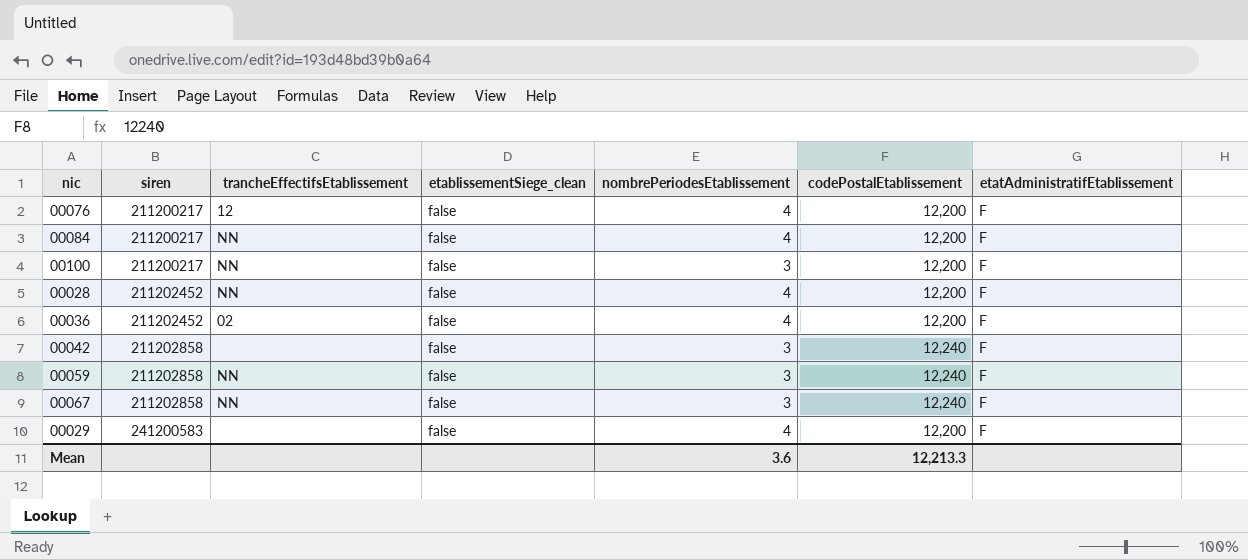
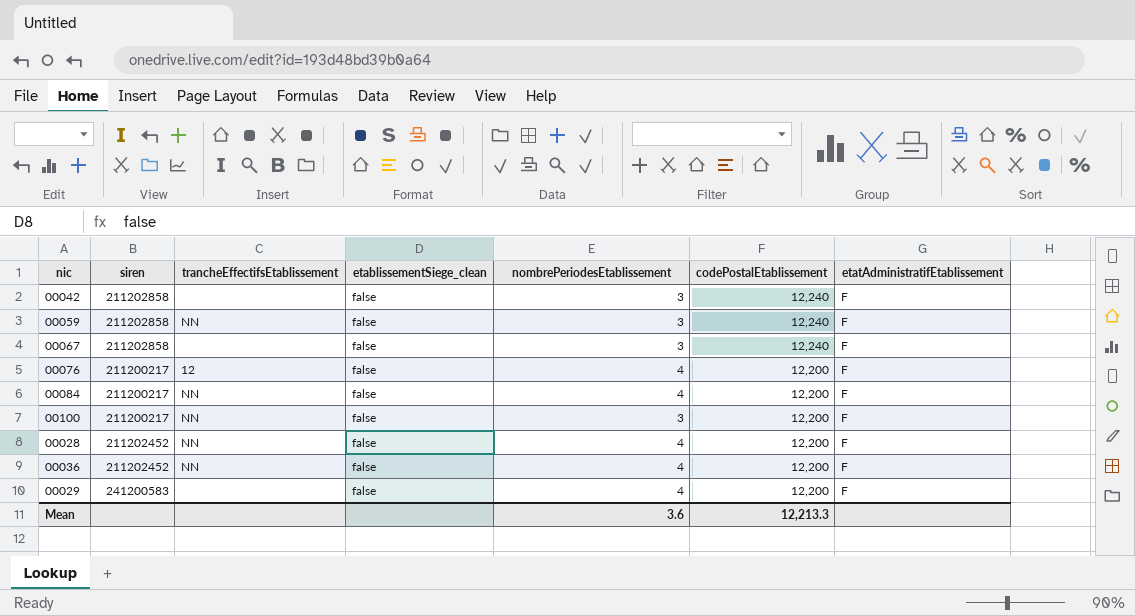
row order: siren ascending -> codePostalEtablissement descending
00067 | trancheEffectifsEtablissement: NN -> none
00036 | trancheEffectifsEtablissement: 02 -> NN

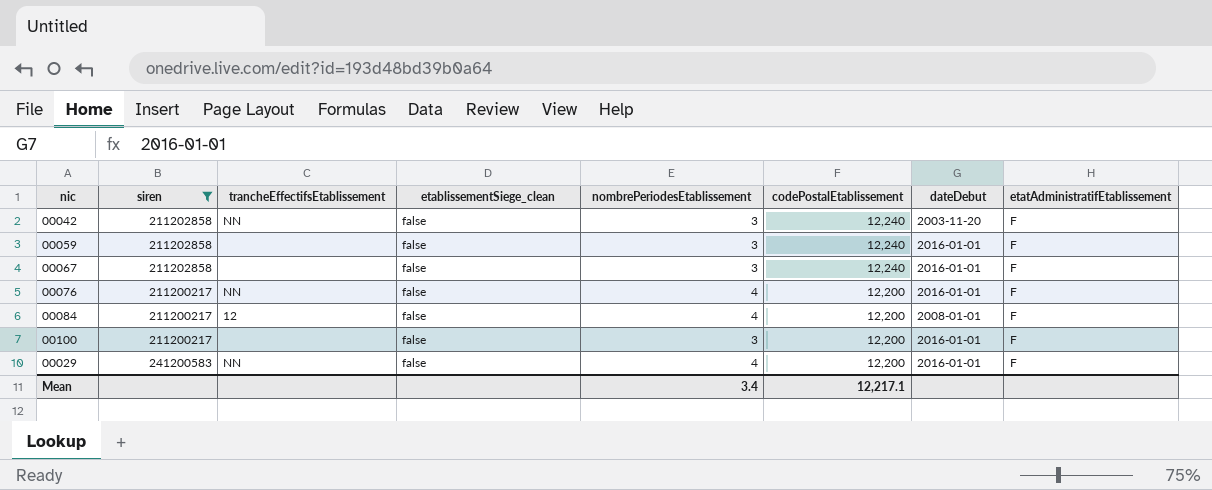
filter: none -> siren != 211202452
column dateDebut | position: none -> 7
00042 | trancheEffectifsEtablissement: none -> NN
00059 | trancheEffectifsEtablissement: NN -> none
00076 | trancheEffectifsEtablissement: 12 -> NN
00084 | trancheEffectifsEtablissement: NN -> 12
00100 | trancheEffectifsEtablissement: NN -> none
00029 | trancheEffectifsEtablissement: none -> NN
Mean | nombrePeriodesEtablissement: 3.6 -> 3.4
Mean | codePostalEtablissement: 12,213.3 -> 12,217.1

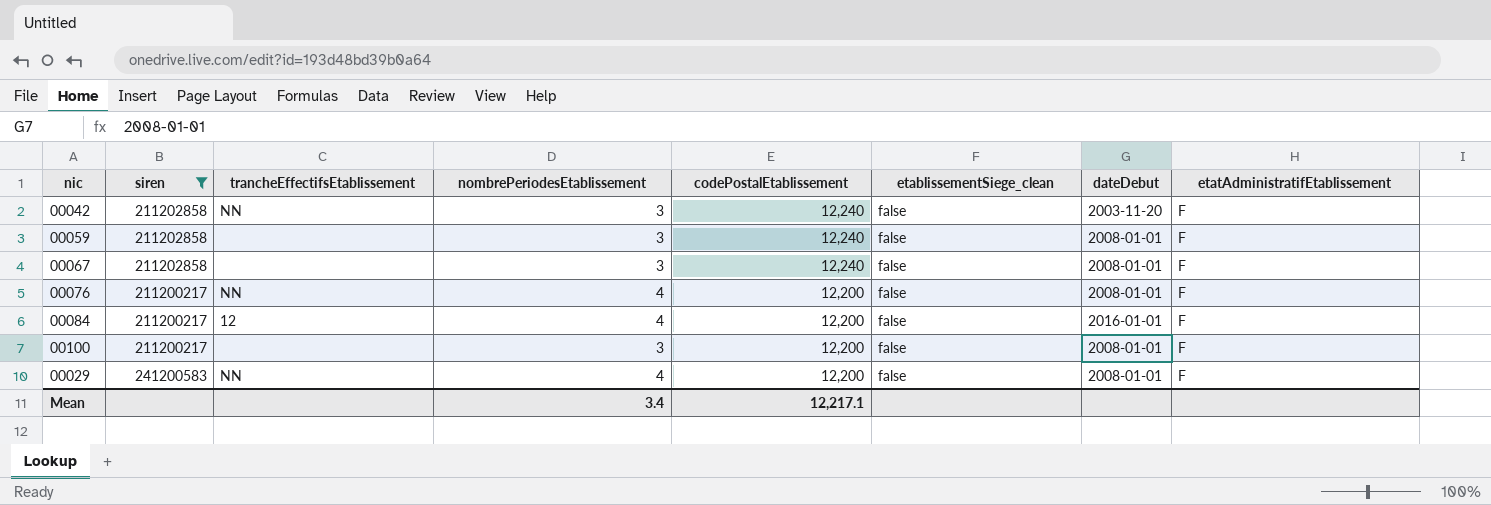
column etablissementSiege_clean | position: 4 -> 6
00059 | dateDebut: 2016-01-01 -> 2008-01-01
00067 | dateDebut: 2016-01-01 -> 2008-01-01
00076 | dateDebut: 2016-01-01 -> 2008-01-01
00084 | dateDebut: 2008-01-01 -> 2016-01-01
00100 | dateDebut: 2016-01-01 -> 2008-01-01
00029 | dateDebut: 2016-01-01 -> 2008-01-01

